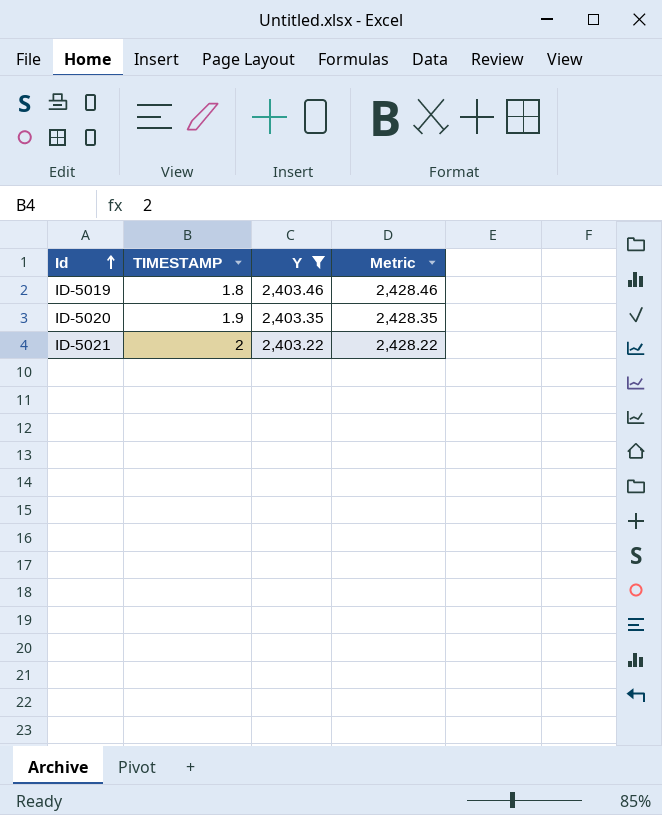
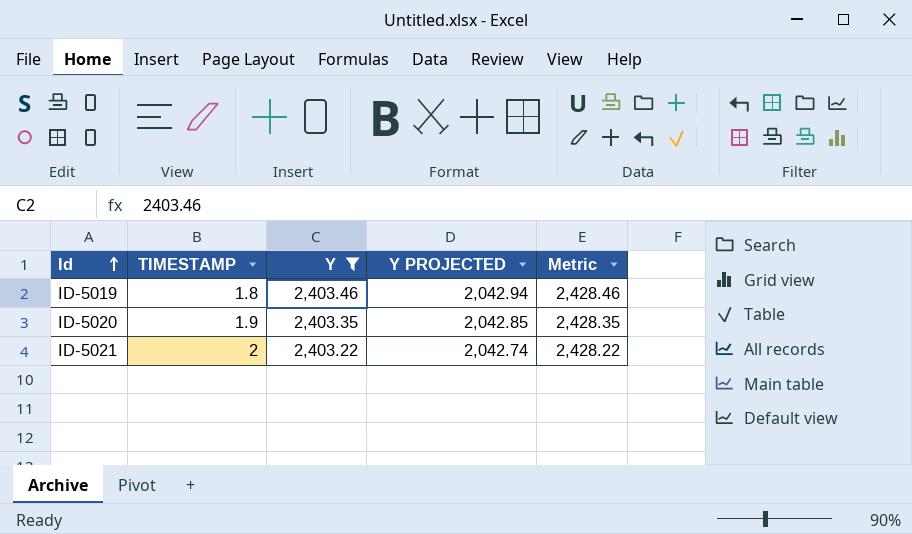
column Y PROJECTED | formula: none -> [Y] * 0.85

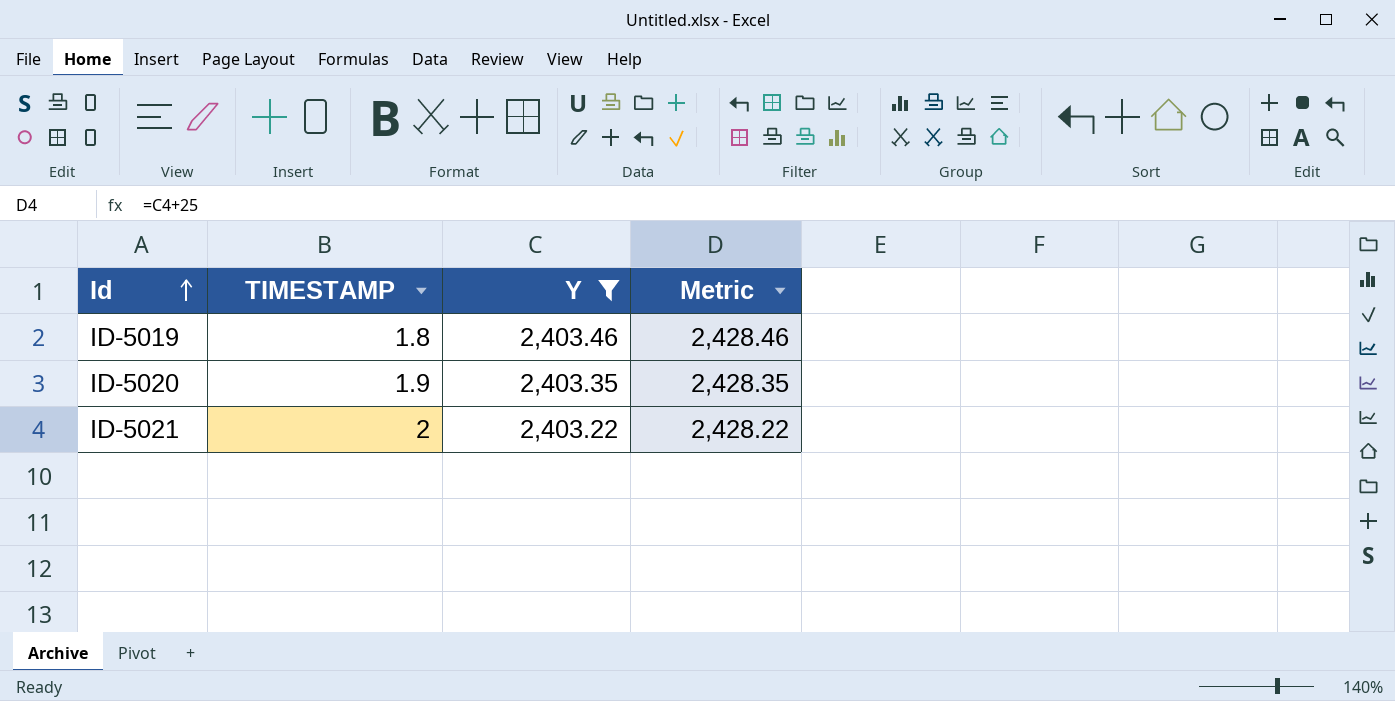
column Y PROJECTED | formula: [Y] * 0.85 -> none

